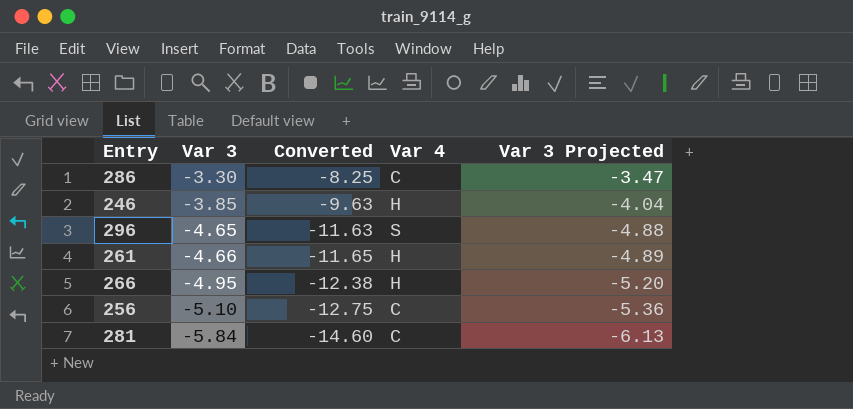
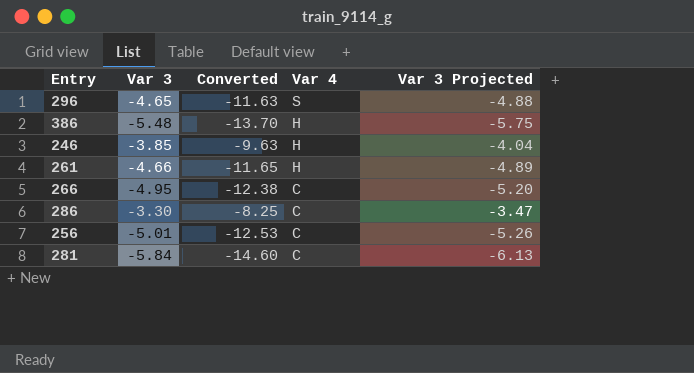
row order: Var 3 descending -> Var 4 descending
row 386: none -> -5.48 | -13.70 | H | -5.75
266 | Var 4: H -> C
256 | Var 3: -5.10 -> -5.01
256 | Converted: -12.75 -> -12.53
256 | Var 3 Projected: -5.36 -> -5.26

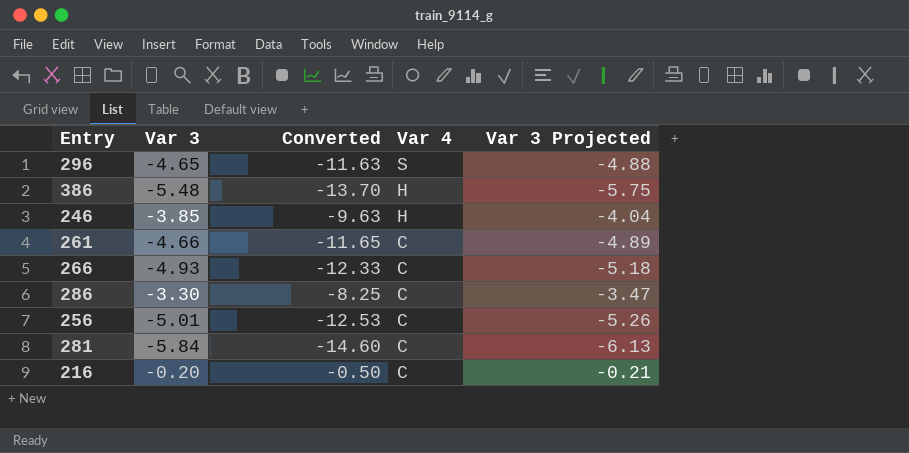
261 | Var 4: H -> C
266 | Var 3: -4.95 -> -4.93
266 | Converted: -12.38 -> -12.33
266 | Var 3 Projected: -5.20 -> -5.18
row 216: none -> -0.20 | -0.50 | C | -0.21

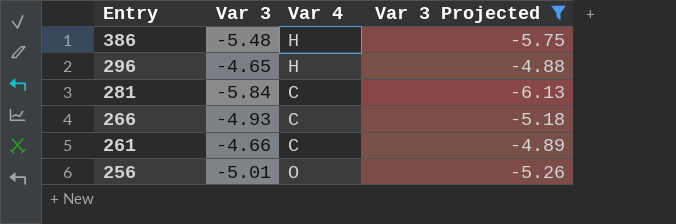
filter: none -> Var 3 Projected <= -4.88
row order: Var 4 descending -> Entry descending
column Converted | formula: [Var 3] * 2.5 -> none
296 | Var 4: S -> H
256 | Var 4: C -> O

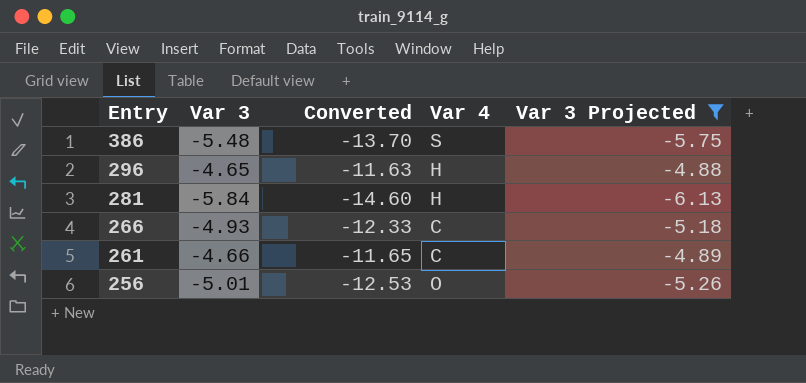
column Converted | formula: none -> [Var 3] * 2.5
386 | Var 4: H -> S
281 | Var 4: C -> H

